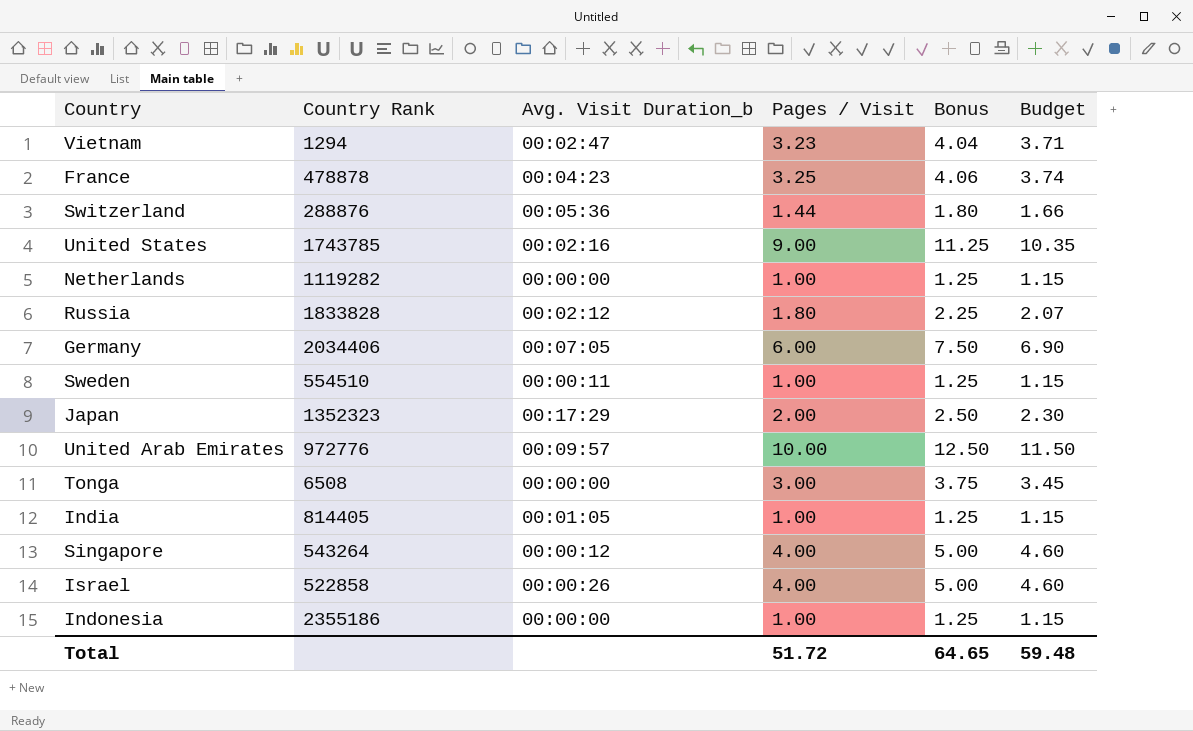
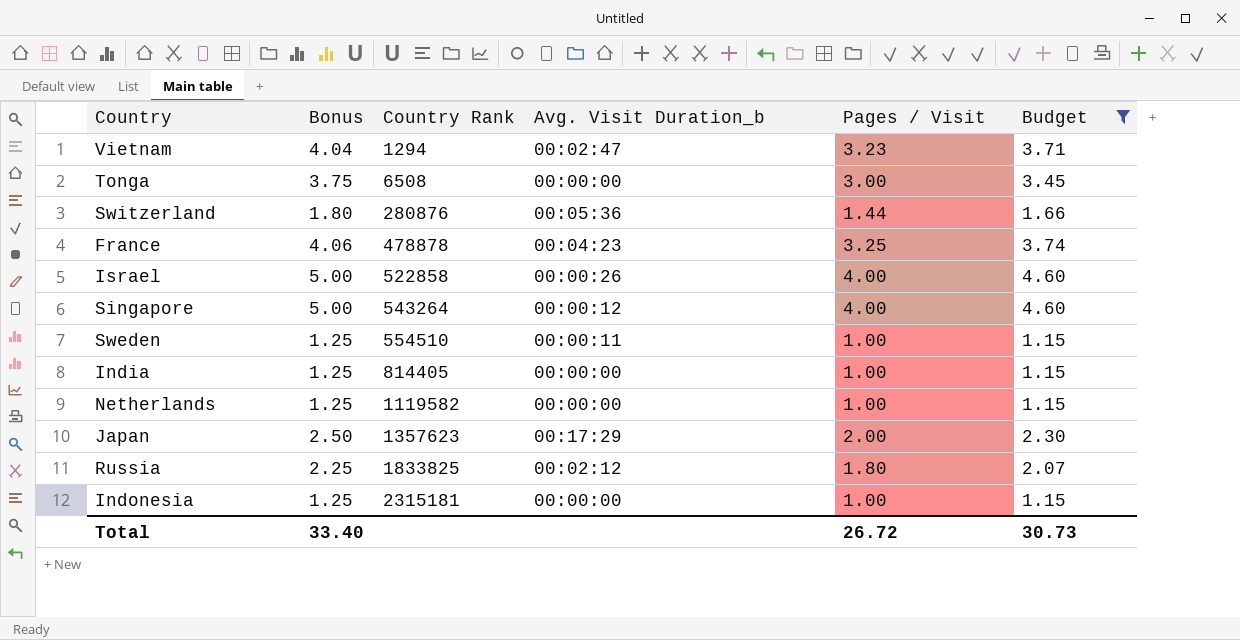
filter: none -> Budget <= 4.60
row order: none -> Country Rank ascending
column Bonus | position: 5 -> 2
Switzerland | Country Rank: 288876 -> 280876
India | Avg. Visit Duration_b: 00:01:05 -> 00:00:00
Netherlands | Country Rank: 1119282 -> 1119582
Japan | Country Rank: 1352323 -> 1357623
Russia | Country Rank: 1833828 -> 1833825
Indonesia | Country Rank: 2355186 -> 2315181
Total | Bonus: 64.65 -> 33.40
Total | Pages / Visit: 51.72 -> 26.72
Total | Budget: 59.48 -> 30.73

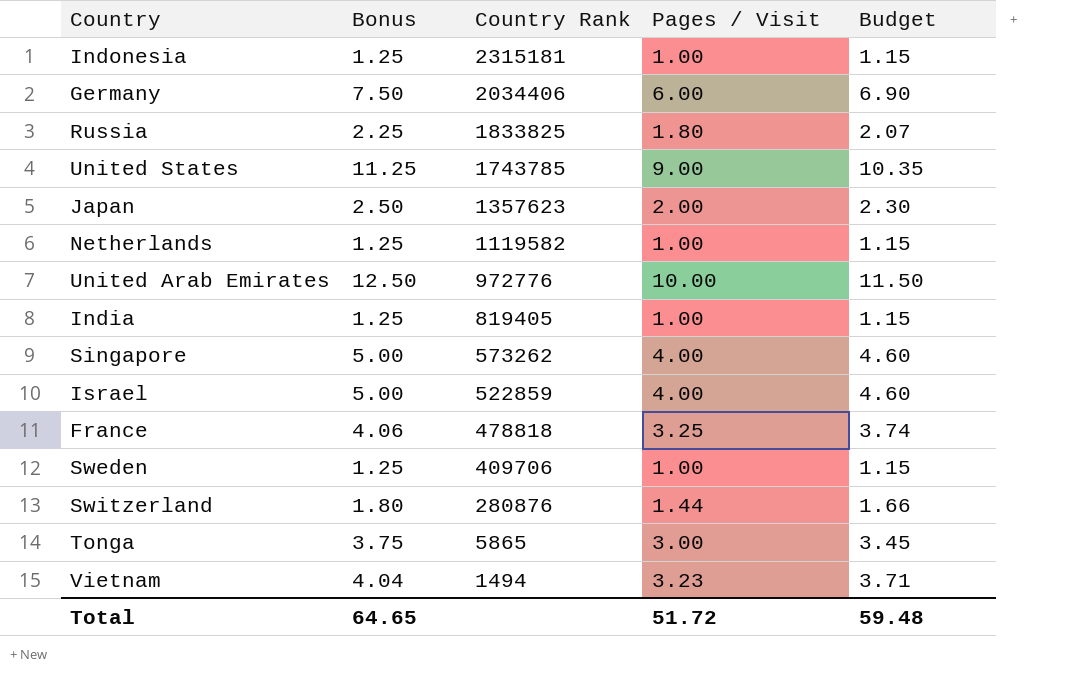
filter: Budget <= 4.60 -> none
row order: Country Rank ascending -> Country Rank descending
column Avg. Visit Duration_b | position: 4 -> none
India | Country Rank: 814405 -> 819405
Singapore | Country Rank: 543264 -> 573262
Israel | Country Rank: 522858 -> 522859
France | Country Rank: 478878 -> 478818
Sweden | Country Rank: 554510 -> 409706
Tonga | Country Rank: 6508 -> 5865
Vietnam | Country Rank: 1294 -> 1494
Total | Bonus: 33.40 -> 64.65
Total | Pages / Visit: 26.72 -> 51.72
Total | Budget: 30.73 -> 59.48

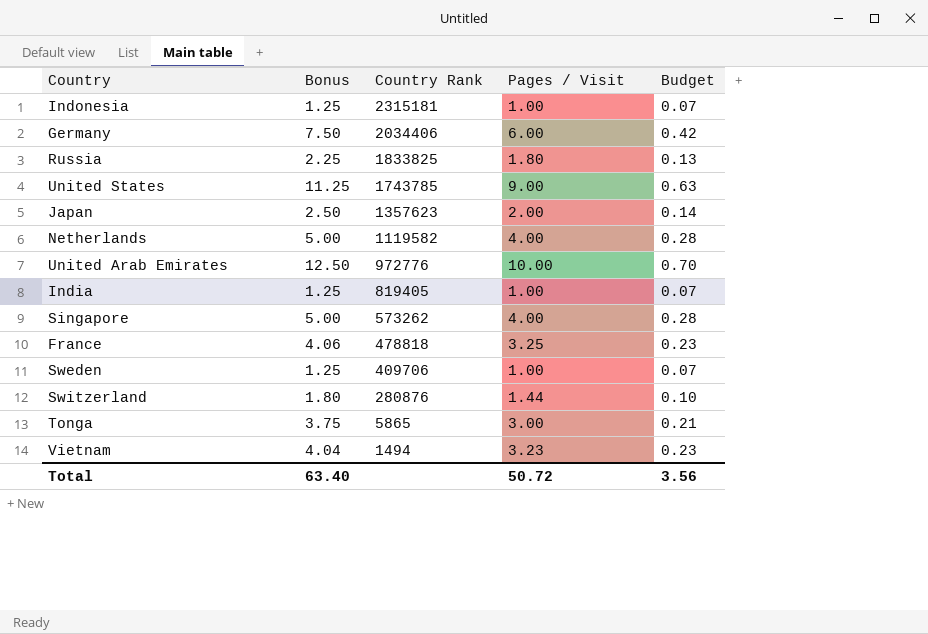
column Budget | formula: [Pages / Visit] * 1.15 -> [Pages / Visit] * 0.07
row Israel: 5.00 | 522859 | 4.00 | 4.60 -> none
Netherlands | Bonus: 1.25 -> 5.00
Netherlands | Pages / Visit: 1.00 -> 4.00
Total | Bonus: 64.65 -> 63.40
Total | Pages / Visit: 51.72 -> 50.72
Total | Budget: 59.48 -> 3.56

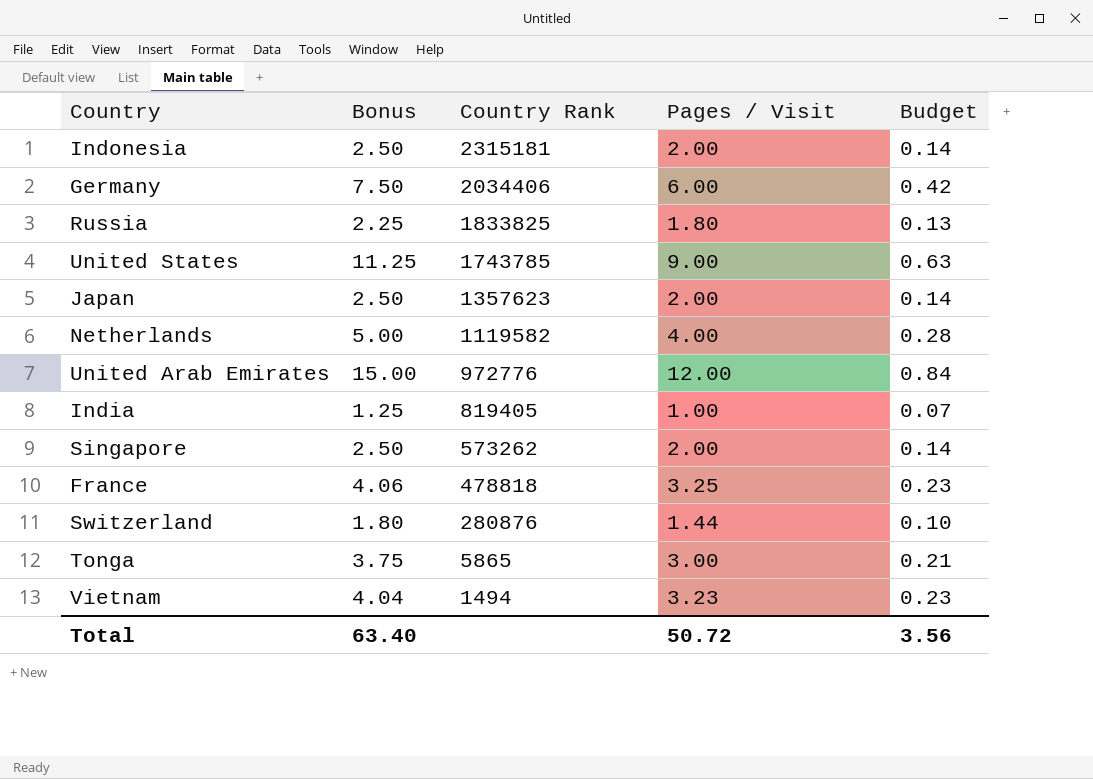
row Sweden: 1.25 | 409706 | 1.00 | 0.07 -> none
Indonesia | Bonus: 1.25 -> 2.50
Indonesia | Pages / Visit: 1.00 -> 2.00
Indonesia | Budget: 0.07 -> 0.14
United Arab Emirates | Bonus: 12.50 -> 15.00
United Arab Emirates | Pages / Visit: 10.00 -> 12.00
United Arab Emirates | Budget: 0.70 -> 0.84
Singapore | Bonus: 5.00 -> 2.50
Singapore | Pages / Visit: 4.00 -> 2.00
Singapore | Budget: 0.28 -> 0.14

